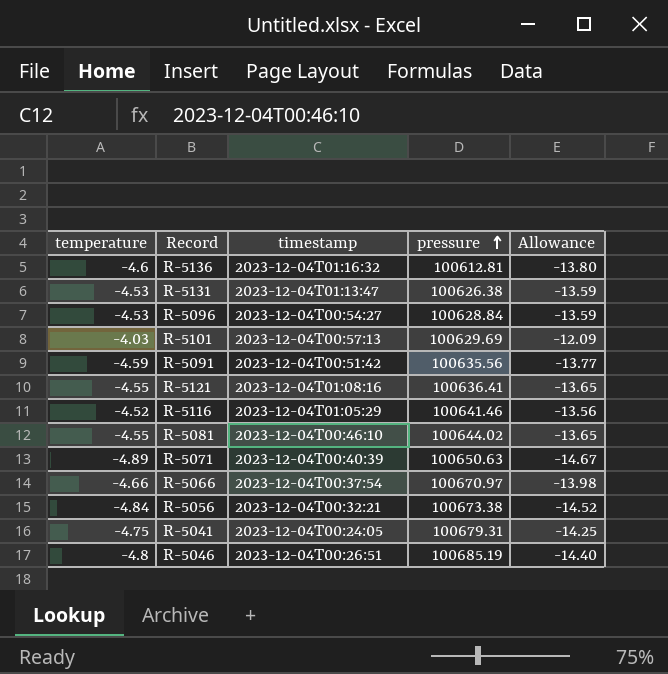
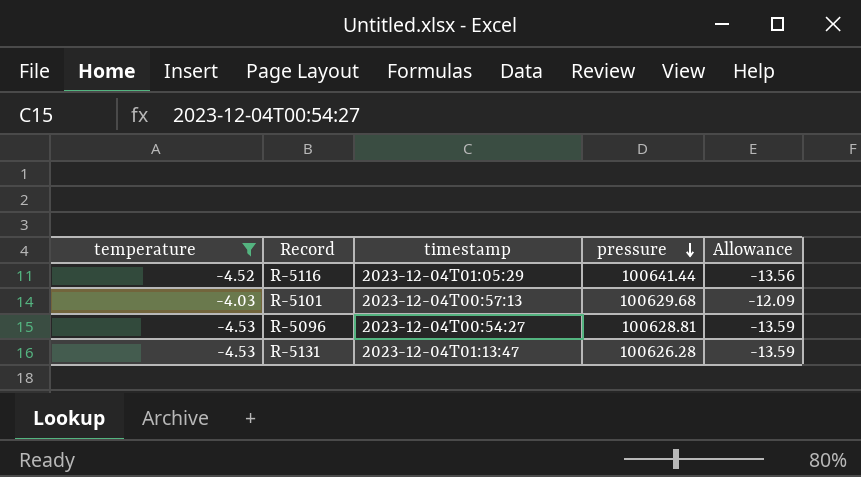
filter: none -> temperature >= -4.53
row order: pressure ascending -> pressure descending
R-5116 | pressure: 100641.46 -> 100641.44
R-5101 | pressure: 100629.69 -> 100629.68
R-5096 | pressure: 100628.84 -> 100628.81
R-5131 | pressure: 100626.38 -> 100626.28

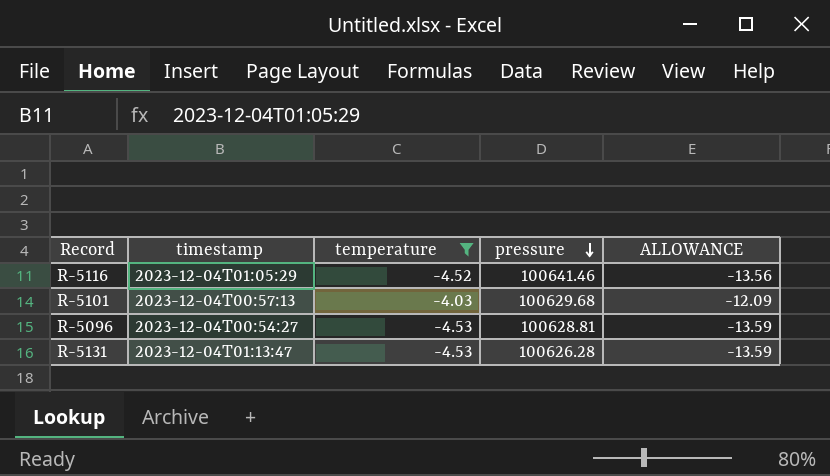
column temperature | position: 1 -> 3
column name: Allowance -> ALLOWANCE
R-5116 | pressure: 100641.44 -> 100641.46

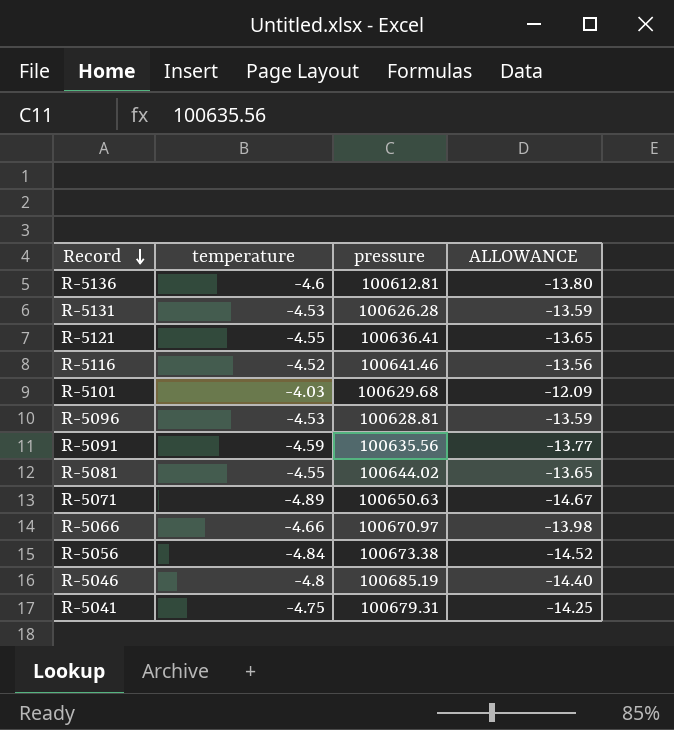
filter: temperature >= -4.53 -> none
row order: pressure descending -> Record descending
column timestamp | position: 2 -> none

